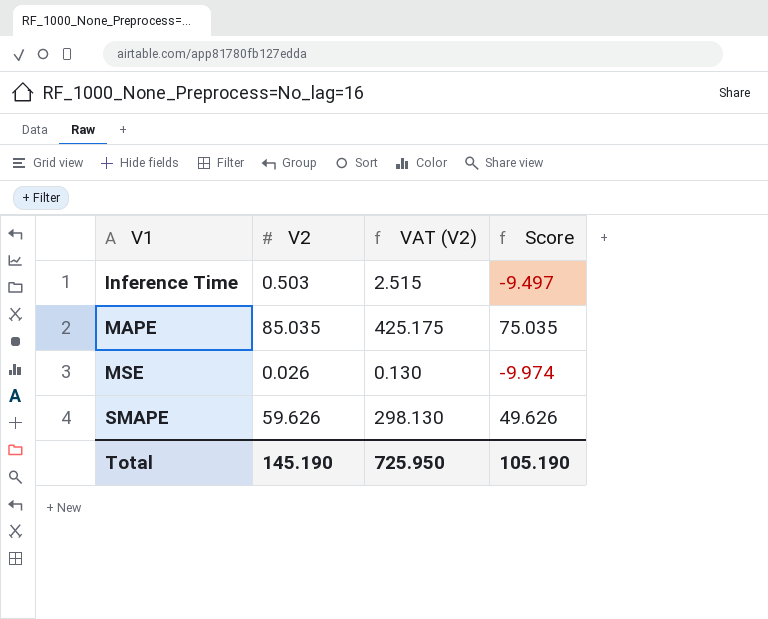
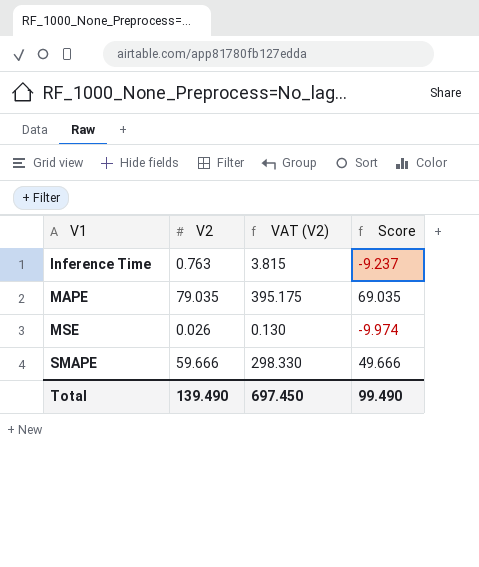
Inference Time | V2: 0.503 -> 0.763
Inference Time | VAT (V2): 2.515 -> 3.815
Inference Time | Score: -9.497 -> -9.237
MAPE | V2: 85.035 -> 79.035
MAPE | VAT (V2): 425.175 -> 395.175
MAPE | Score: 75.035 -> 69.035
SMAPE | V2: 59.626 -> 59.666
SMAPE | VAT (V2): 298.130 -> 298.330
SMAPE | Score: 49.626 -> 49.666
Total | V2: 145.190 -> 139.490
Total | VAT (V2): 725.950 -> 697.450
Total | Score: 105.190 -> 99.490

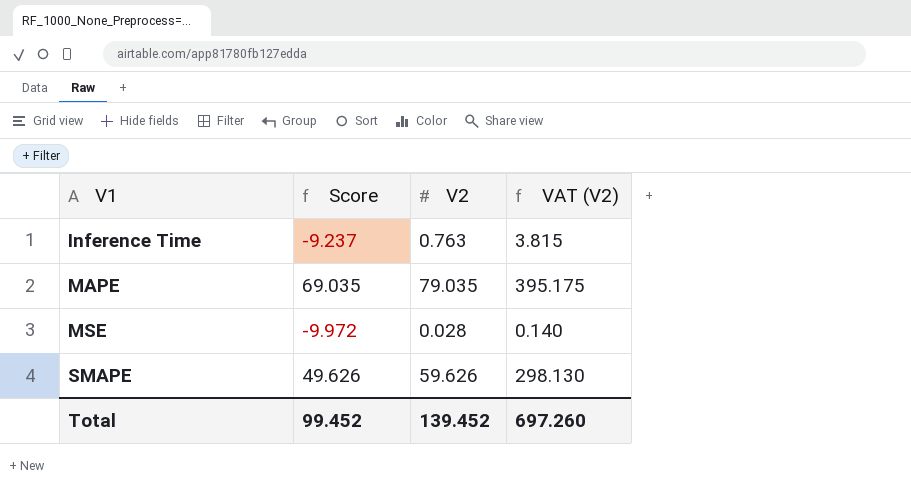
column Score | position: 4 -> 2
MSE | Score: -9.974 -> -9.972
MSE | V2: 0.026 -> 0.028
MSE | VAT (V2): 0.130 -> 0.140
SMAPE | Score: 49.666 -> 49.626
SMAPE | V2: 59.666 -> 59.626
SMAPE | VAT (V2): 298.330 -> 298.130
Total | Score: 99.490 -> 99.452
Total | V2: 139.490 -> 139.452
Total | VAT (V2): 697.450 -> 697.260

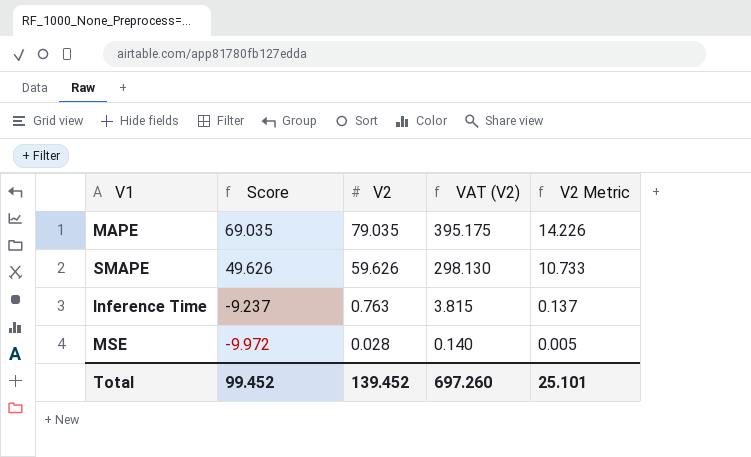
row order: V1 ascending -> Score descending
column V2 Metric | formula: none -> [V2] * 0.18

